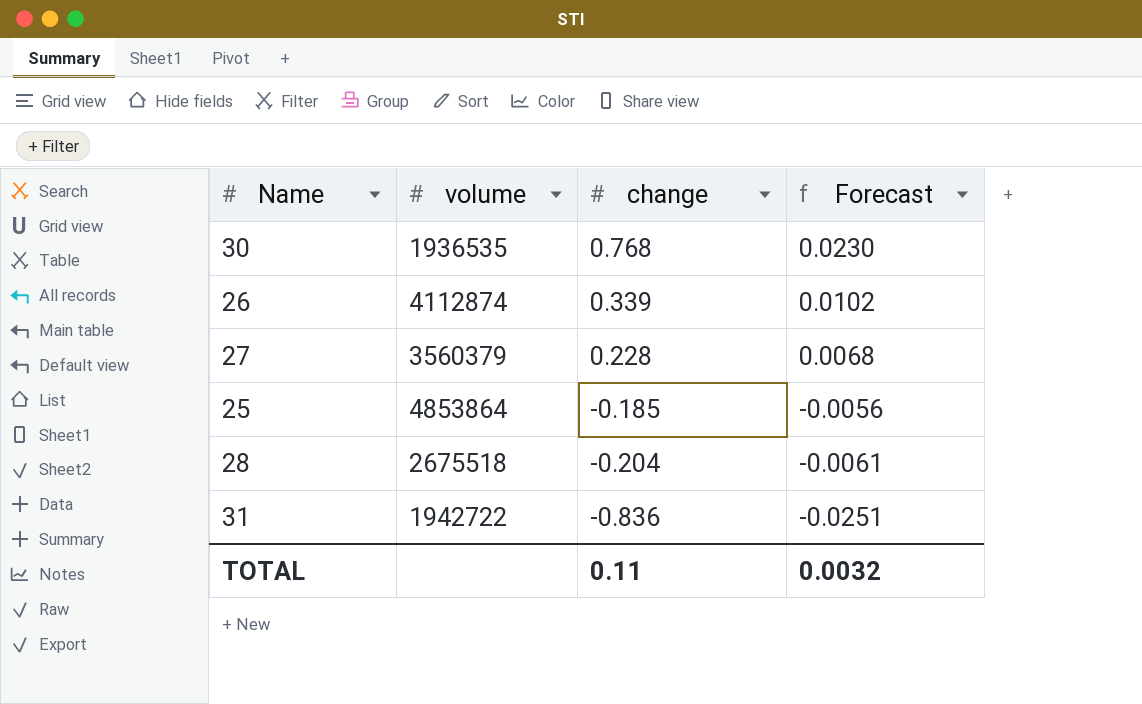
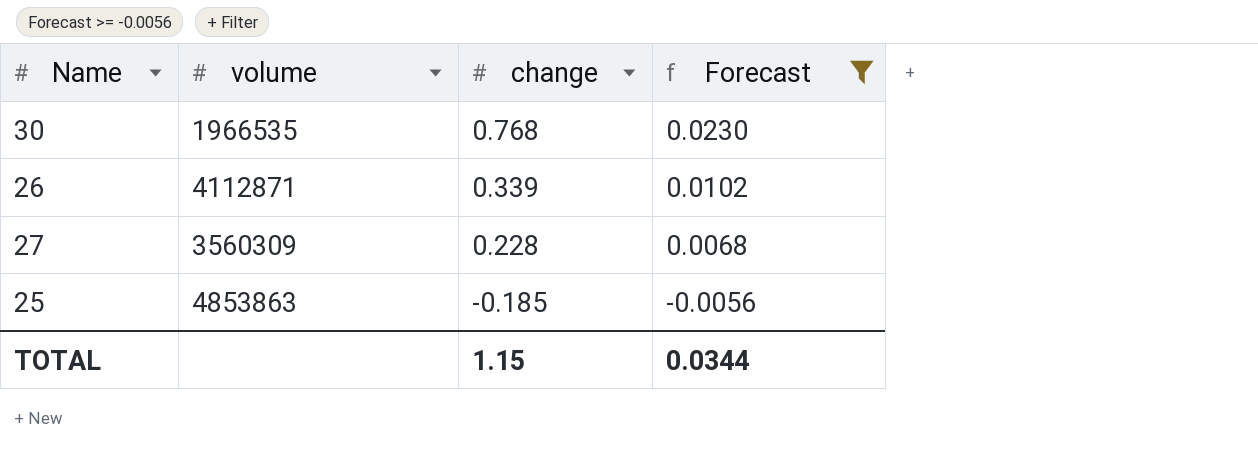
filter: none -> Forecast >= -0.0056
30 | volume: 1936535 -> 1966535
26 | volume: 4112874 -> 4112871
27 | volume: 3560379 -> 3560309
25 | volume: 4853864 -> 4853863
TOTAL | change: 0.11 -> 1.15
TOTAL | Forecast: 0.0032 -> 0.0344

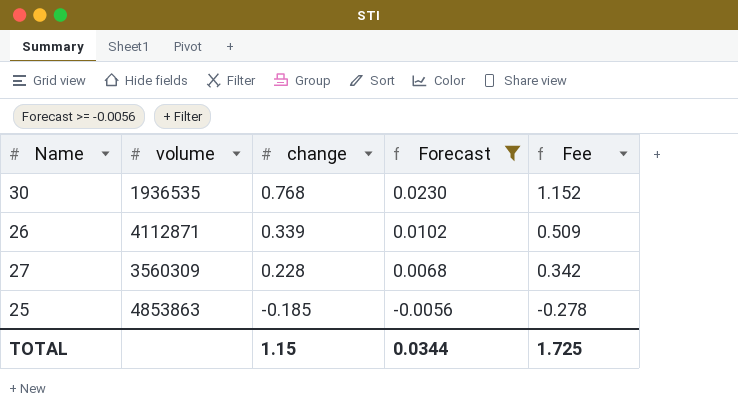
column Fee | formula: none -> [change] * 1.5
30 | volume: 1966535 -> 1936535

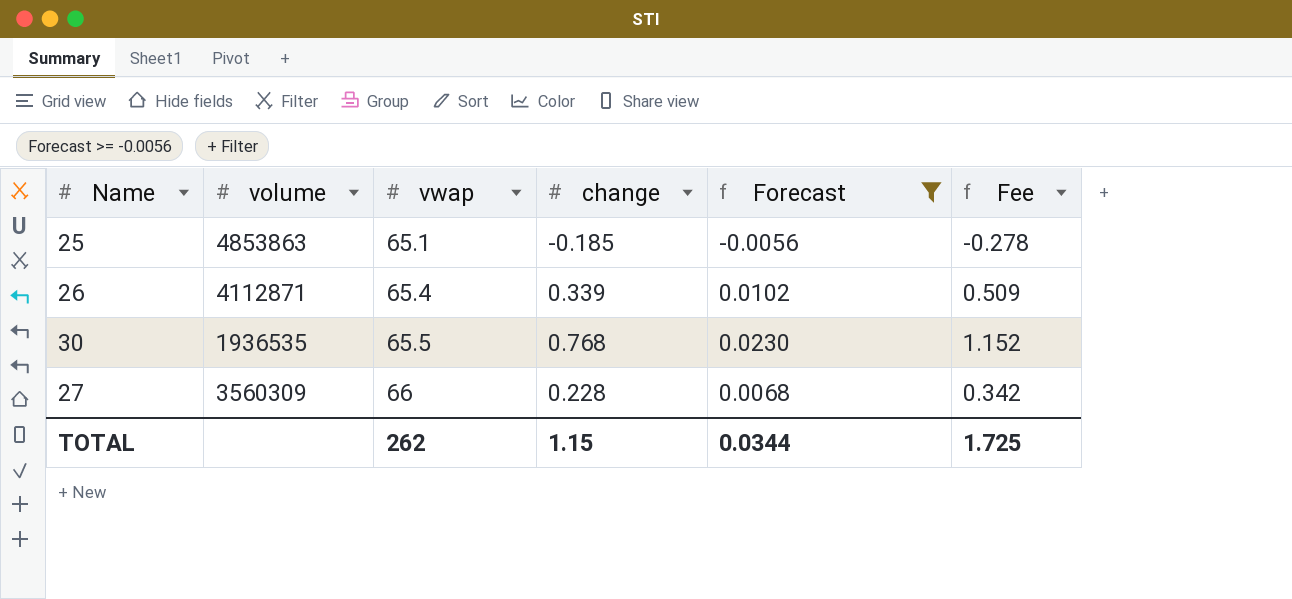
row order: change descending -> vwap ascending
column vwap | position: none -> 3

